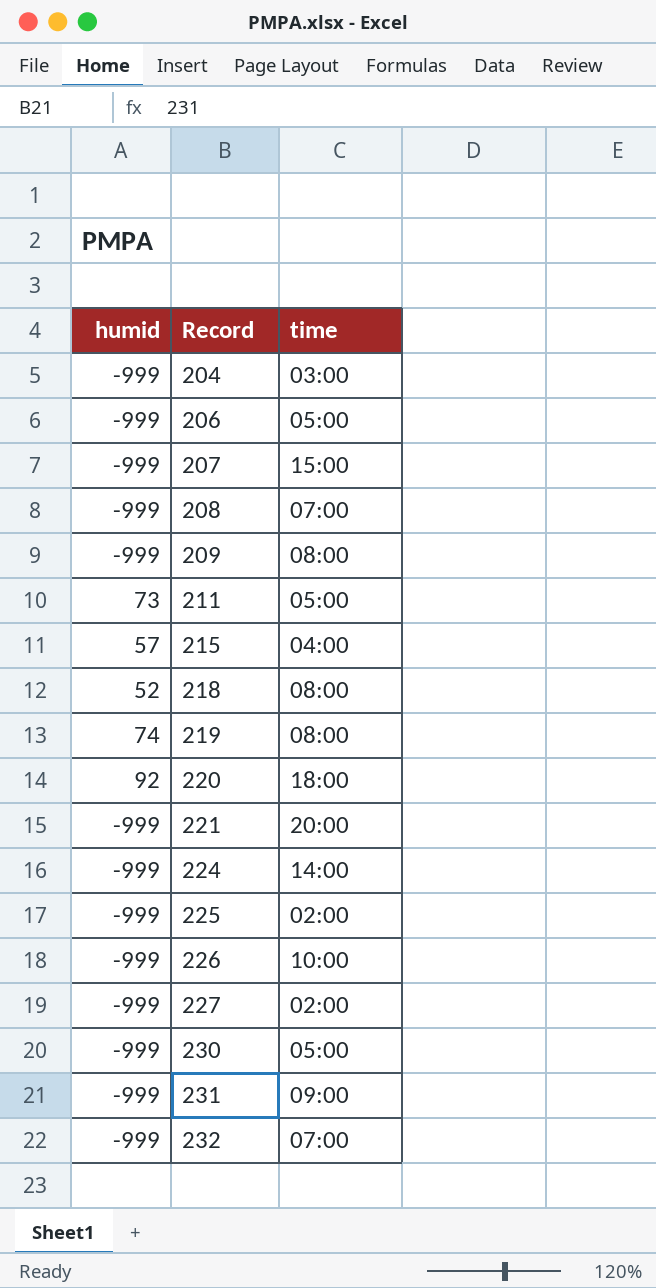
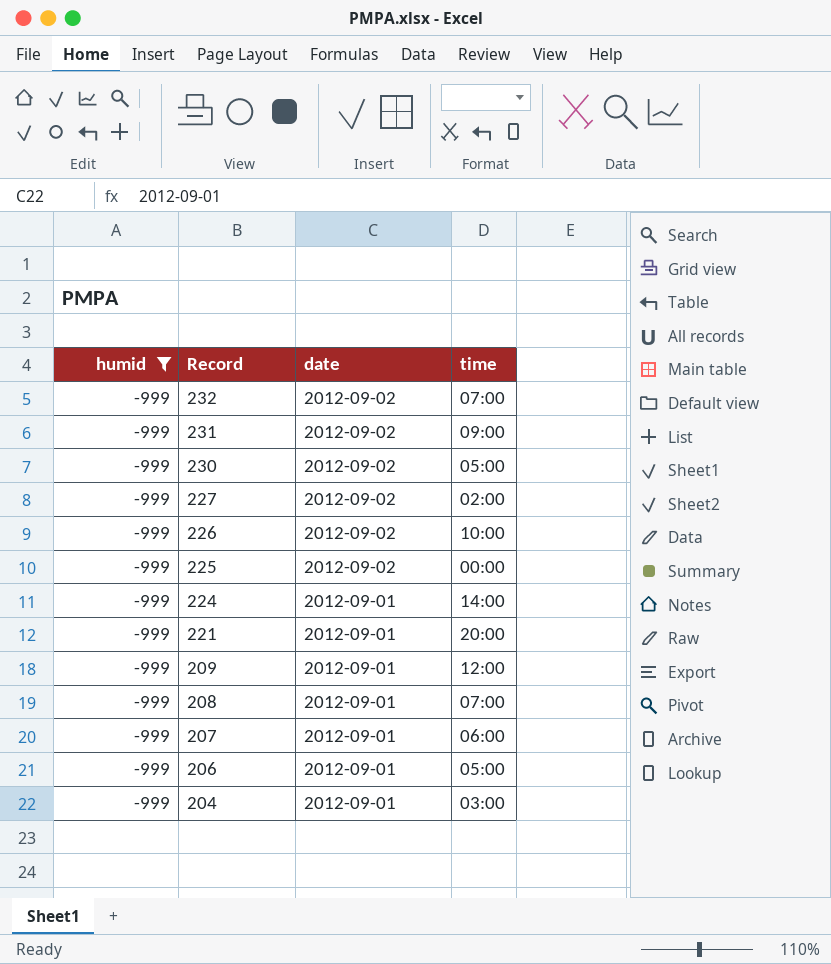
filter: none -> humid = -999
row order: Record ascending -> Record descending
column date | position: none -> 3
225 | time: 02:00 -> 00:00
209 | time: 08:00 -> 12:00
207 | time: 15:00 -> 06:00

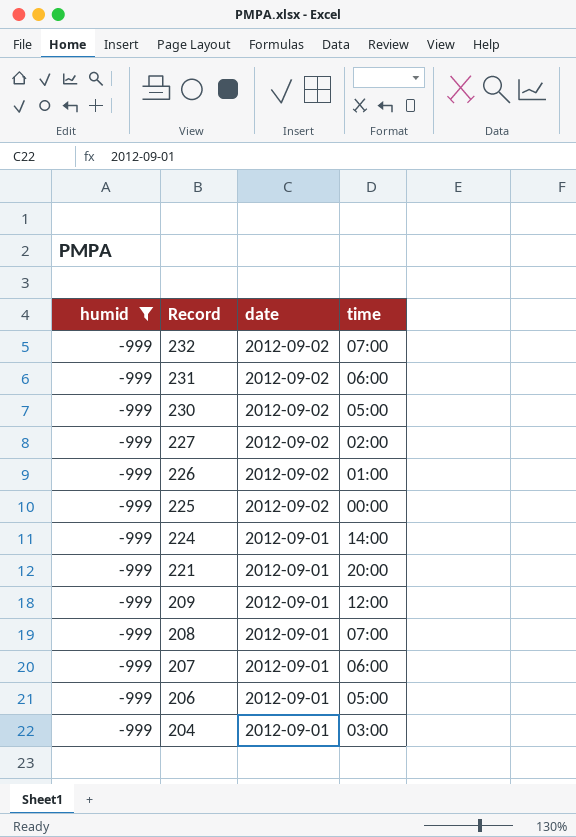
231 | time: 09:00 -> 06:00
226 | time: 10:00 -> 01:00

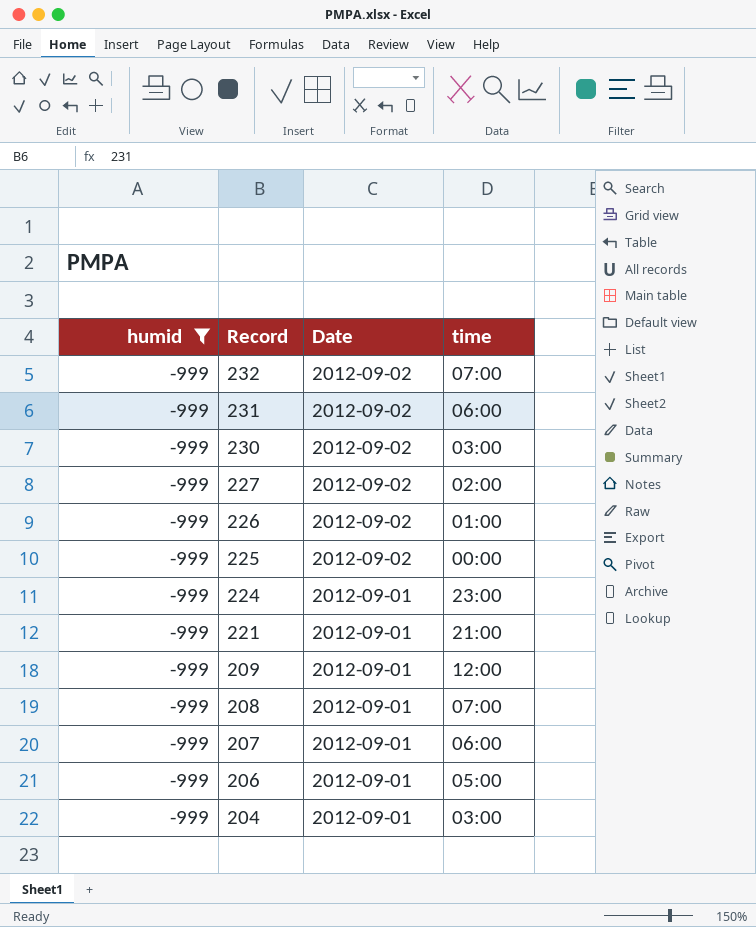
column name: date -> Date
230 | time: 05:00 -> 03:00
224 | time: 14:00 -> 23:00
221 | time: 20:00 -> 21:00

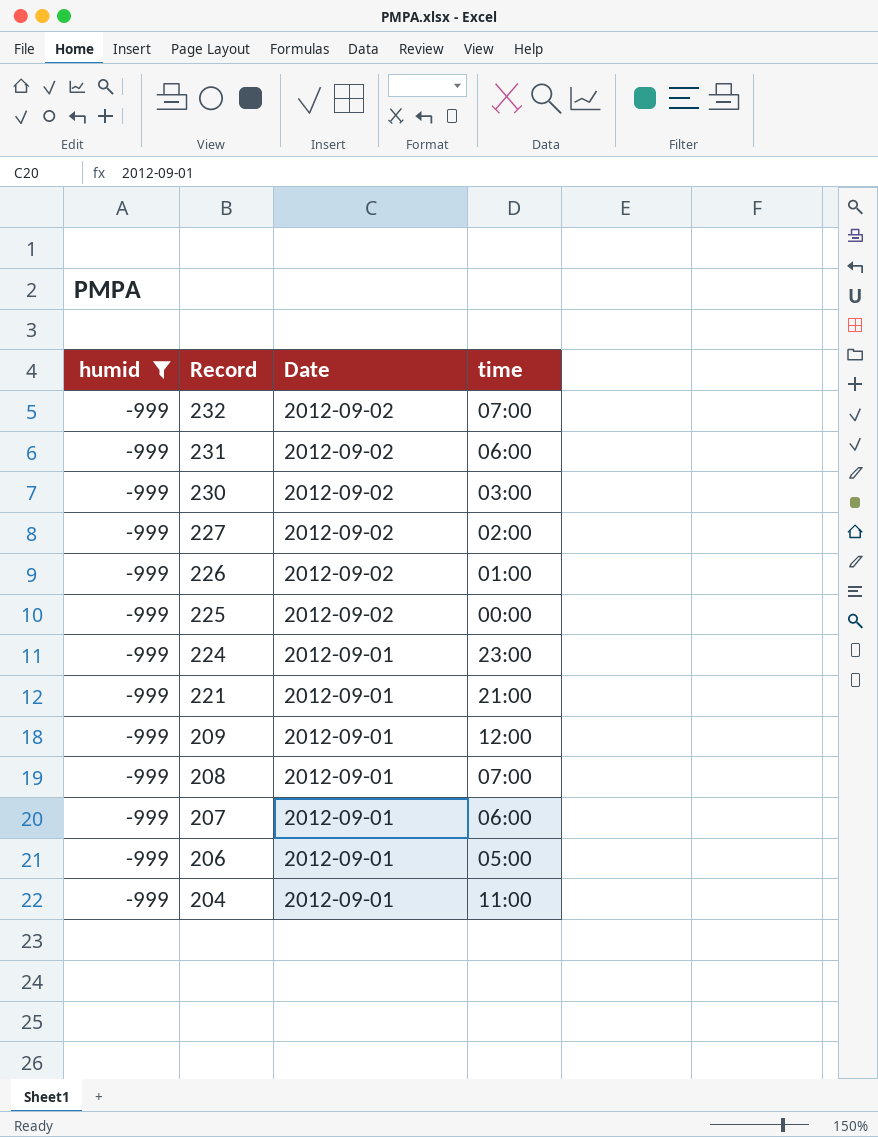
204 | time: 03:00 -> 11:00

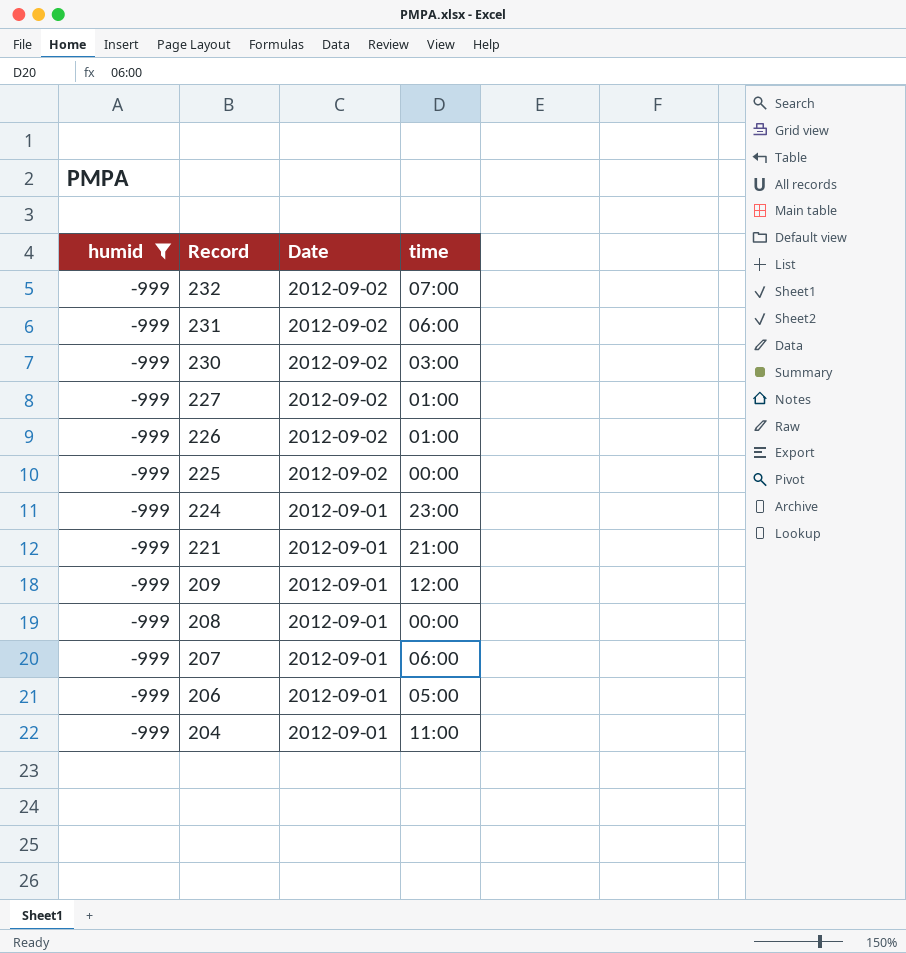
227 | time: 02:00 -> 01:00
208 | time: 07:00 -> 00:00

